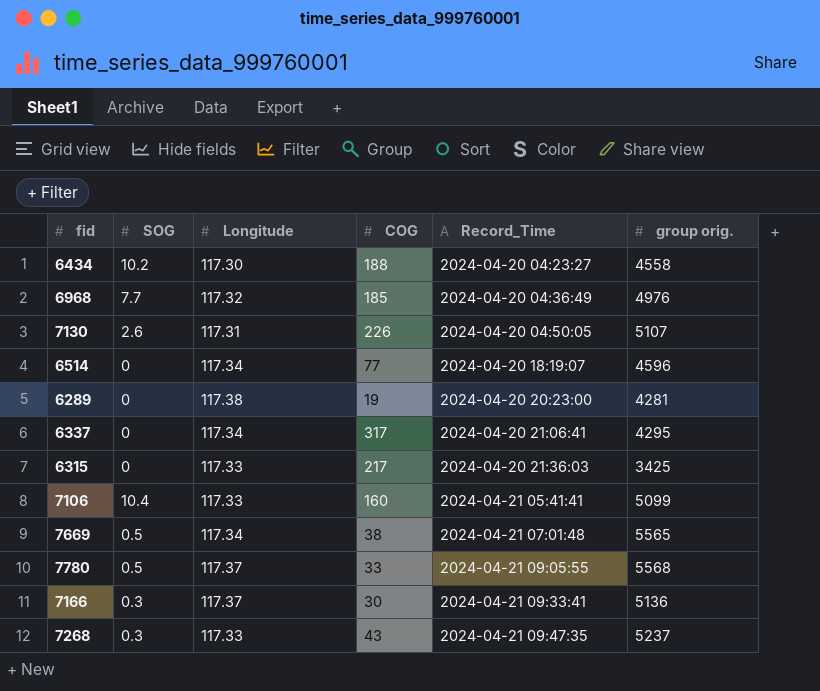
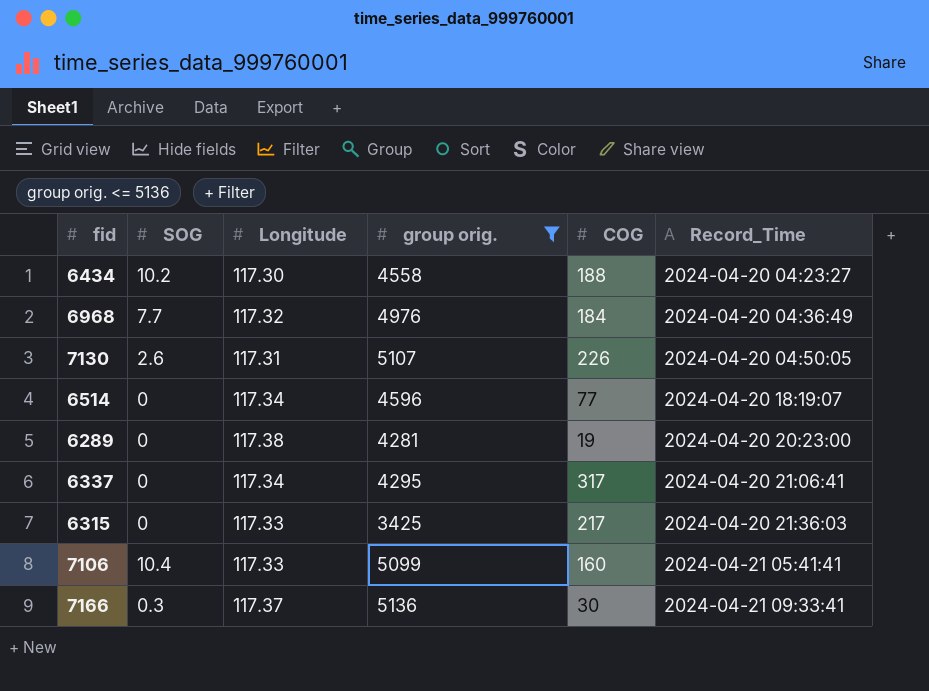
filter: none -> group orig. <= 5136
column group orig. | position: 6 -> 4
6968 | COG: 185 -> 184

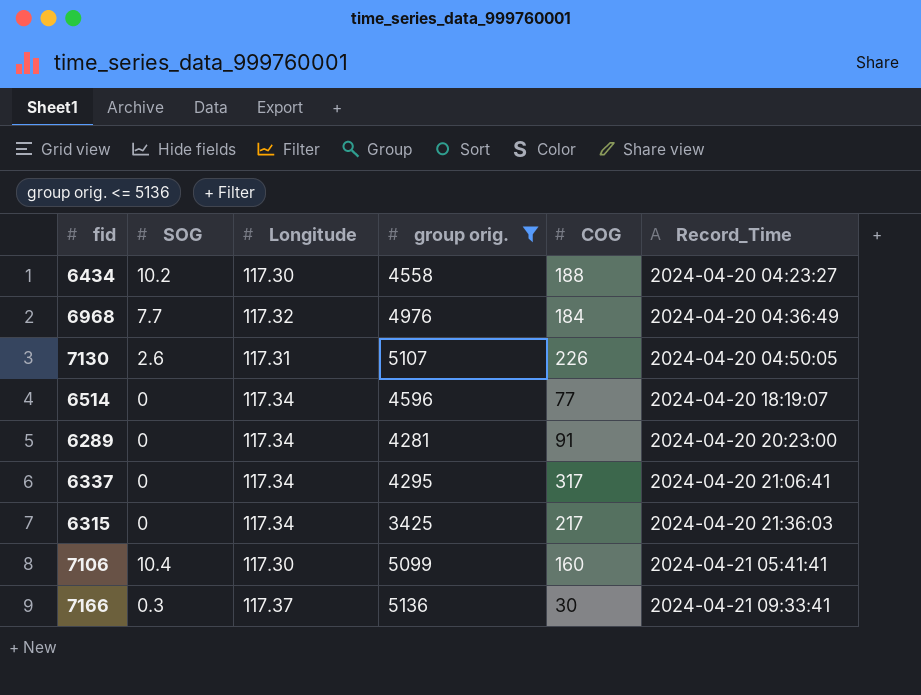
6289 | Longitude: 117.38 -> 117.34
6289 | COG: 19 -> 91
6315 | Longitude: 117.33 -> 117.34
7106 | Longitude: 117.33 -> 117.30

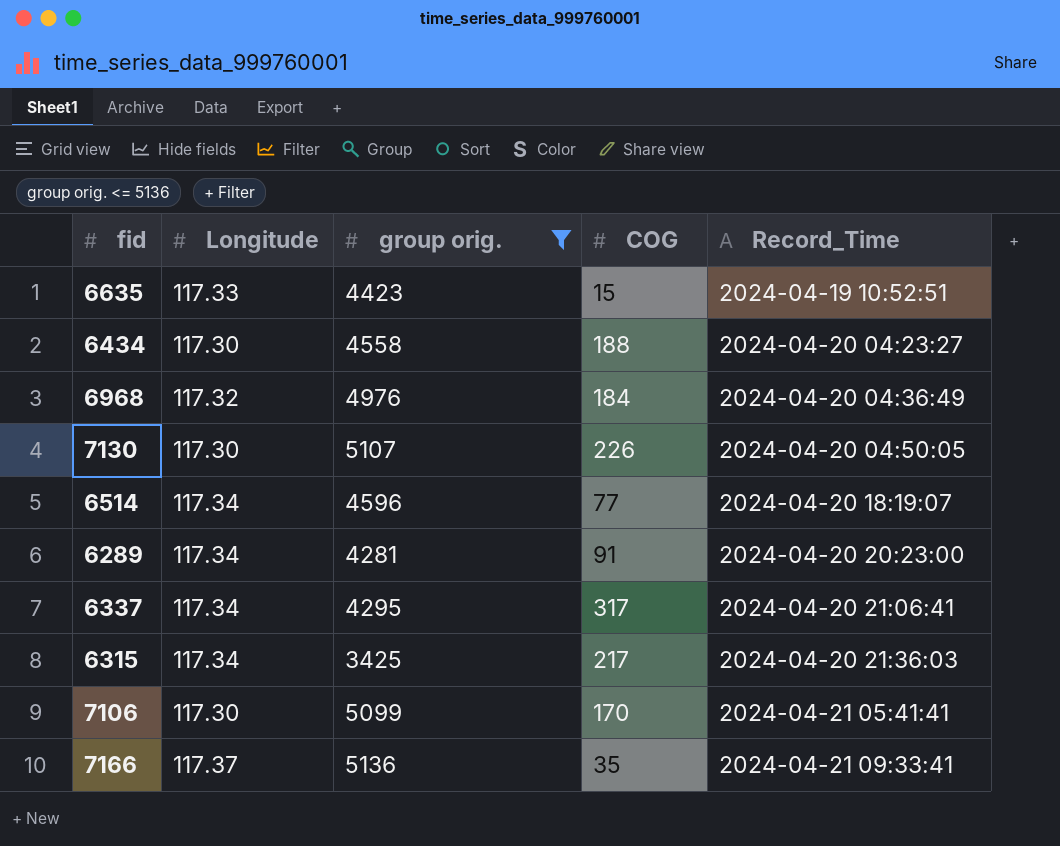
column SOG | position: 2 -> none
row 6635: none -> 117.33 | 4423 | 15 | 2024-04-19 10:52:51
7130 | Longitude: 117.31 -> 117.30
7106 | COG: 160 -> 170
7166 | COG: 30 -> 35

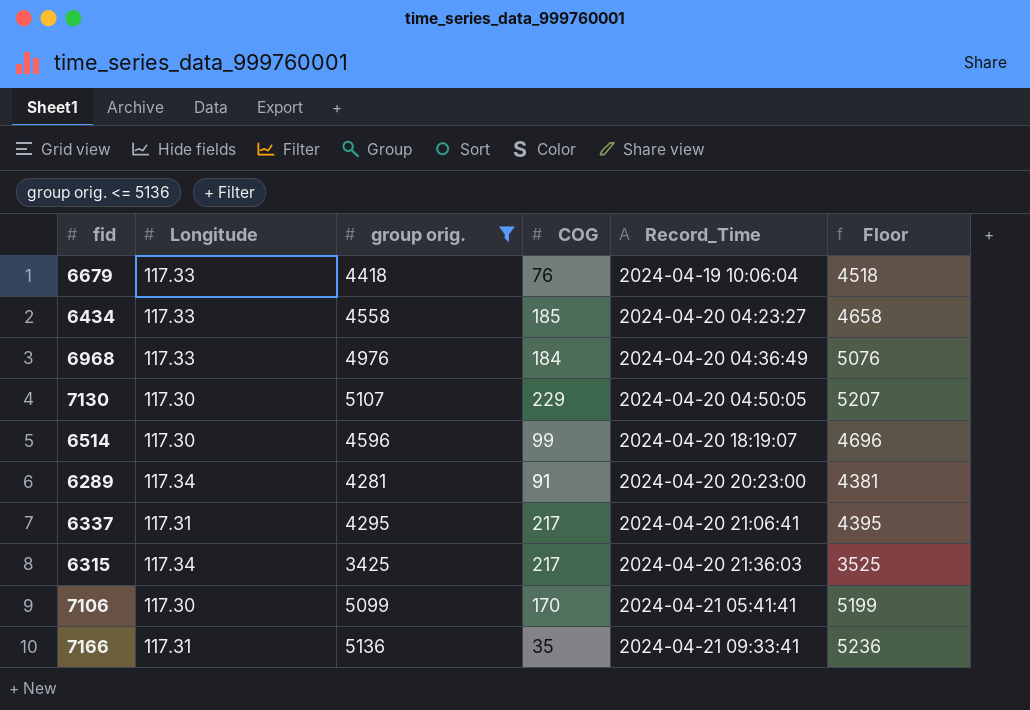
column Floor | formula: none -> [group orig.] + 100
row 6635: 117.33 | 4423 | 15 | 2024-04-19 10:52:51 -> none
row 6679: none -> 117.33 | 4418 | 76 | 2024-04-19 10:06:04 | 4518
6434 | Longitude: 117.30 -> 117.33
6434 | COG: 188 -> 185
6968 | Longitude: 117.32 -> 117.33
7130 | COG: 226 -> 229
6514 | Longitude: 117.34 -> 117.30
6514 | COG: 77 -> 99
6337 | Longitude: 117.34 -> 117.31
6337 | COG: 317 -> 217
7166 | Longitude: 117.37 -> 117.31

